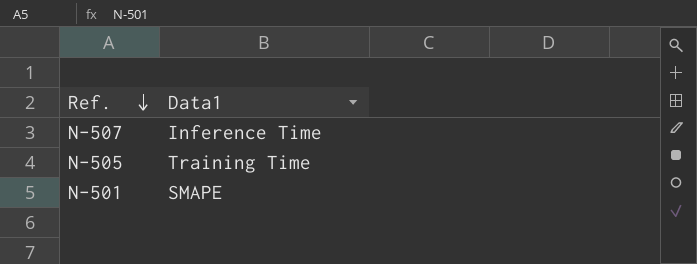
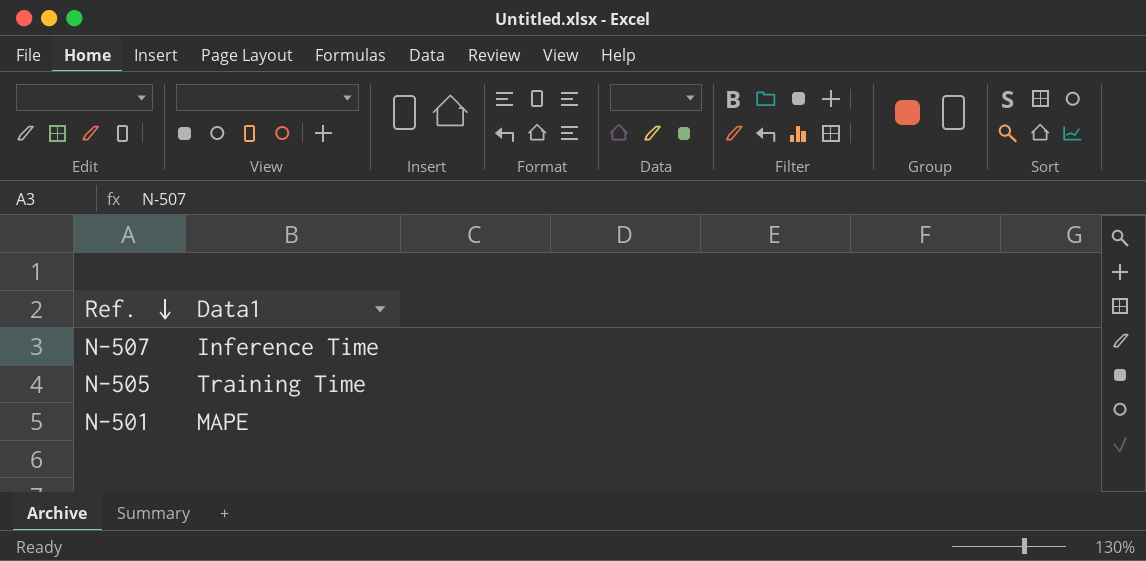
N-501 | Data1: SMAPE -> MAPE

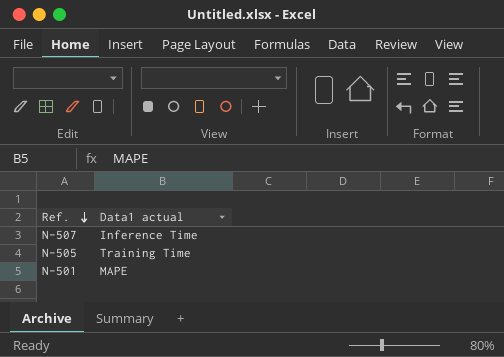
column name: Data1 -> Data1 actual

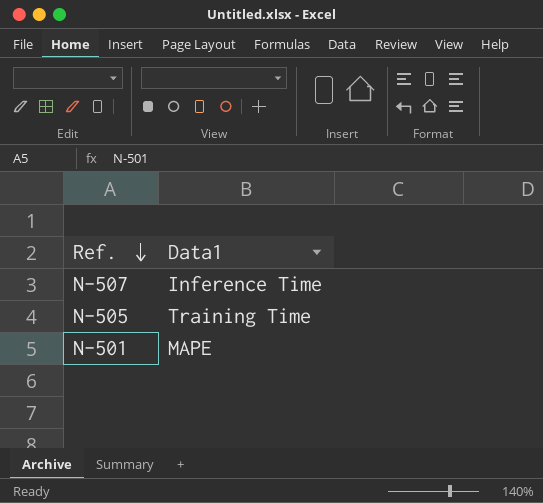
column name: Data1 actual -> Data1

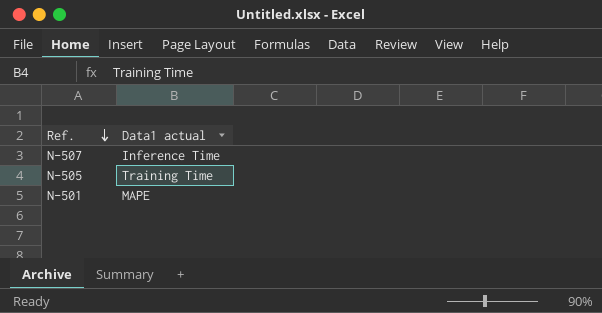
column name: Data1 -> Data1 actual

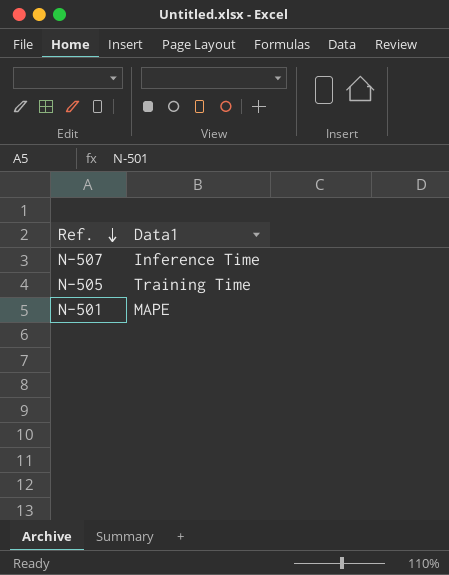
column name: Data1 actual -> Data1

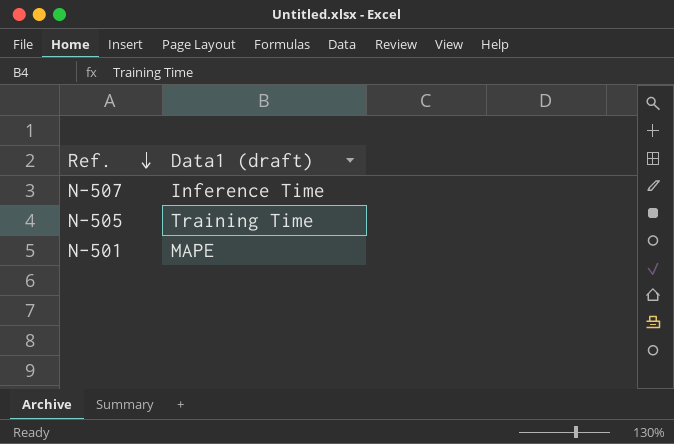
column name: Data1 -> Data1 (draft)

